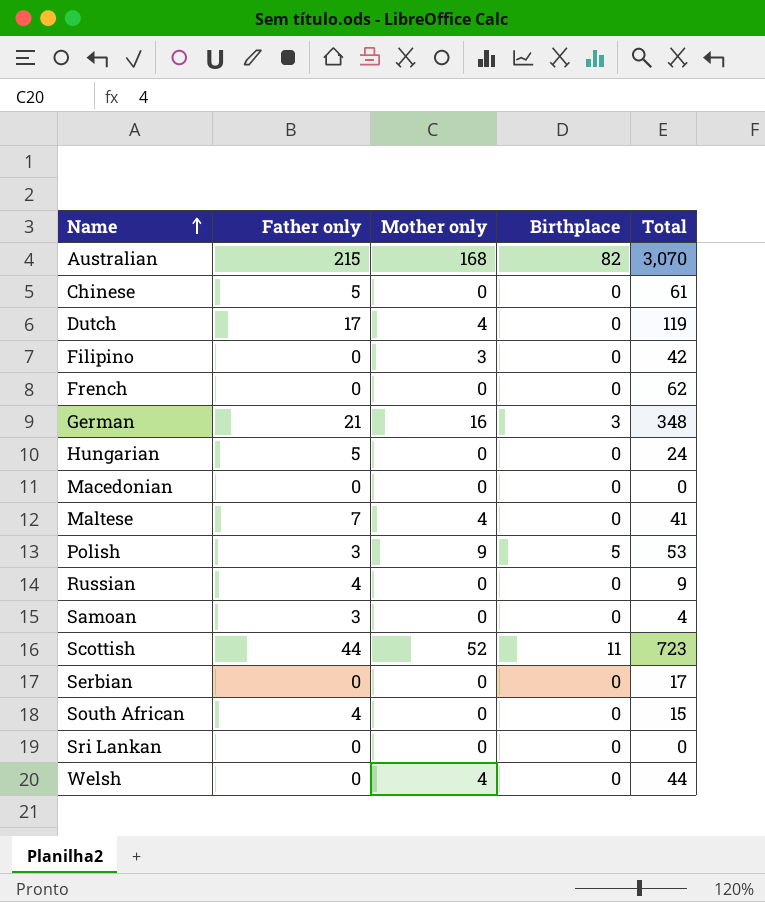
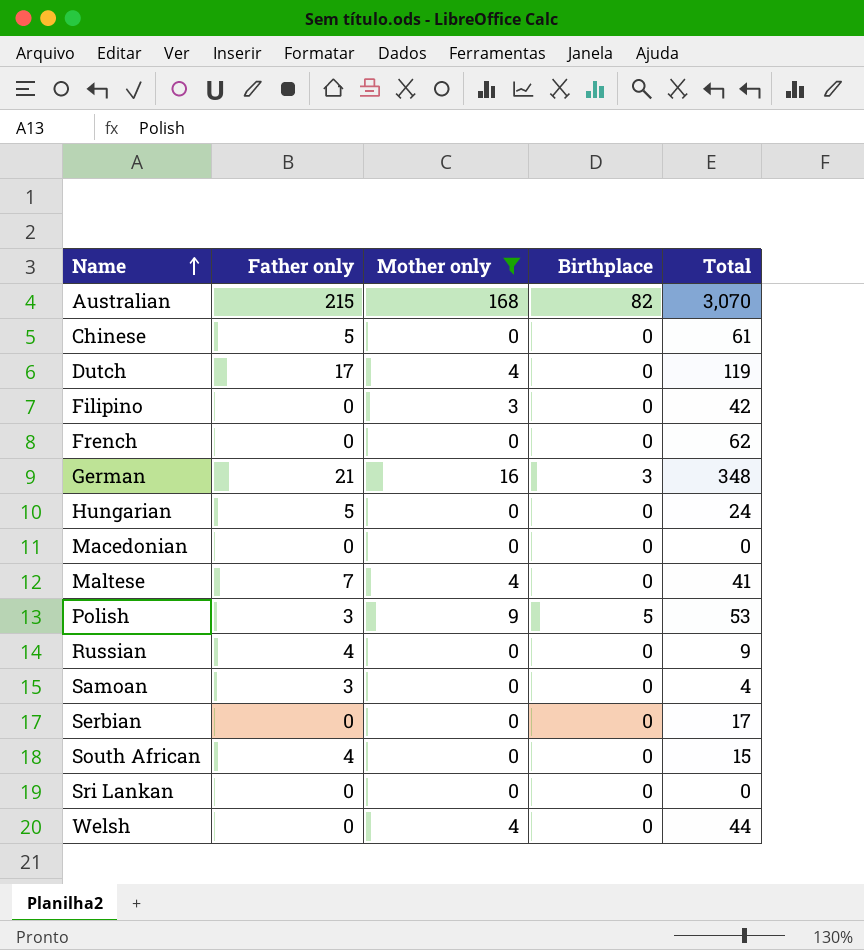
filter: none -> Mother only != 52

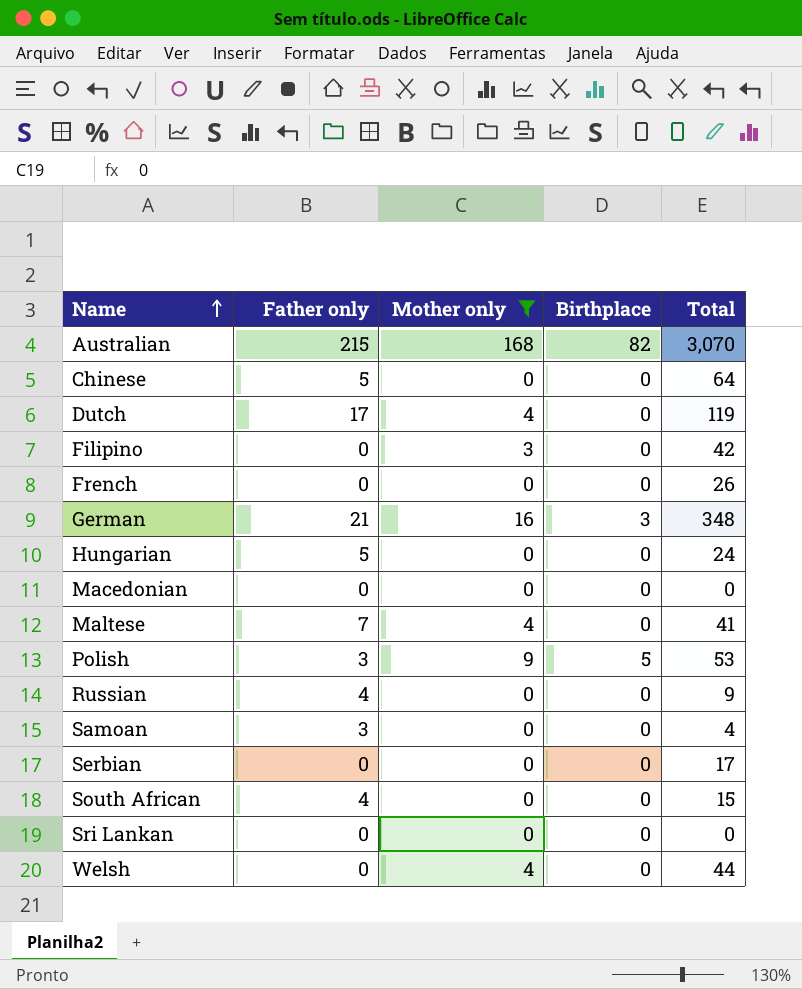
Chinese | Total: 61 -> 64
French | Total: 62 -> 26

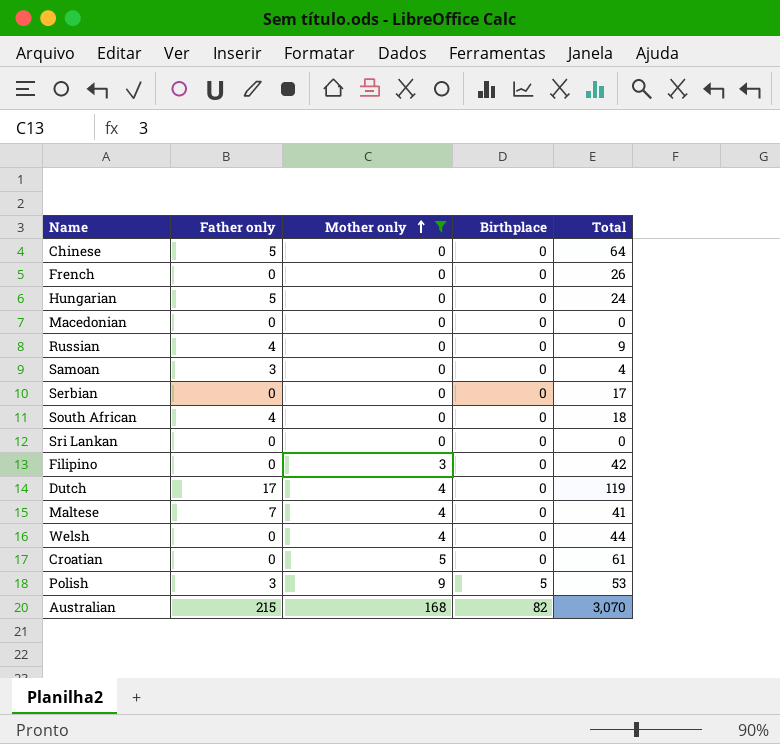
row order: Name ascending -> Mother only ascending
row German: 21 | 16 | 3 | 348 -> none
South African | Total: 15 -> 18
row Croatian: none -> 0 | 5 | 0 | 61

